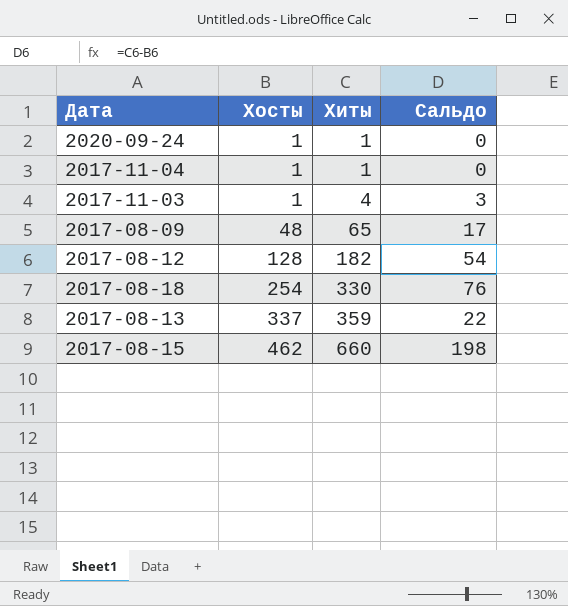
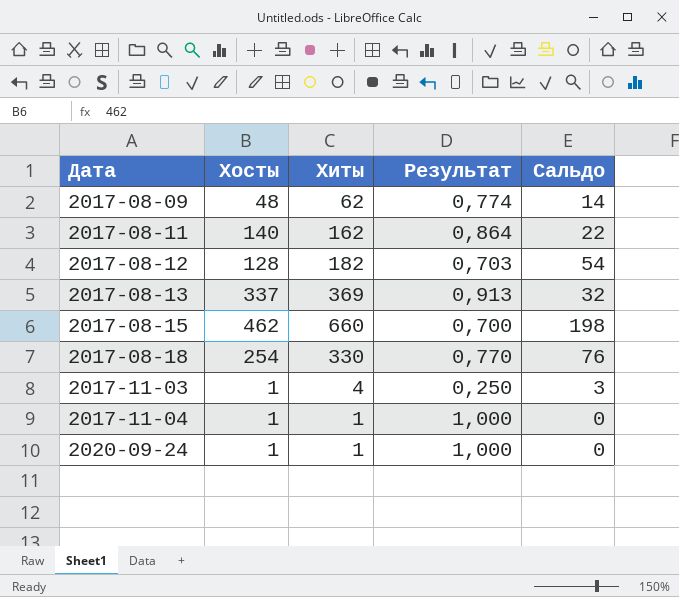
row order: Хосты ascending -> Дата ascending
column Результат | formula: none -> [Хосты] / [Хиты]
2017-08-09 | Хиты: 65 -> 62
2017-08-09 | Сальдо: 17 -> 14
row 2017-08-11: none -> 140 | 162 | 0,864 | 22
2017-08-13 | Хиты: 359 -> 369
2017-08-13 | Сальдо: 22 -> 32

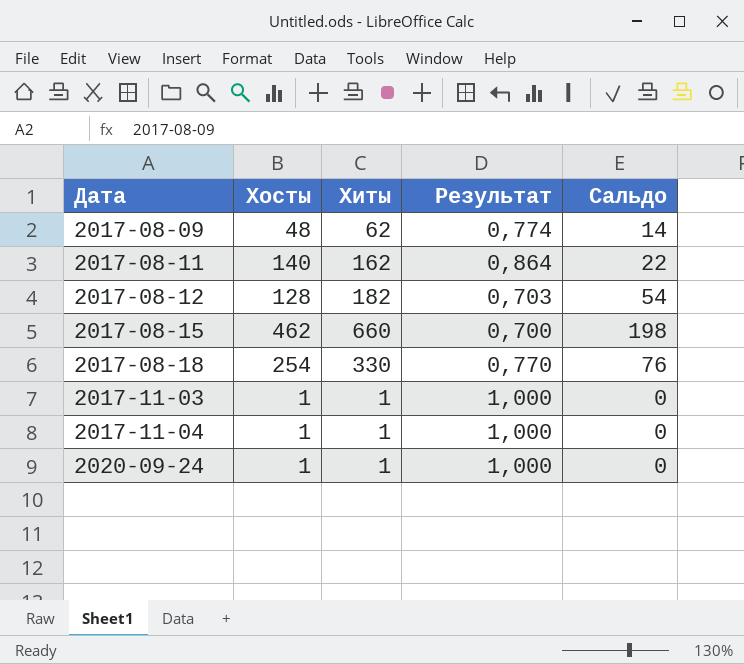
row 2017-08-13: 337 | 369 | 0,913 | 32 -> none
2017-11-03 | Хиты: 4 -> 1
2017-11-03 | Результат: 0,250 -> 1,000
2017-11-03 | Сальдо: 3 -> 0

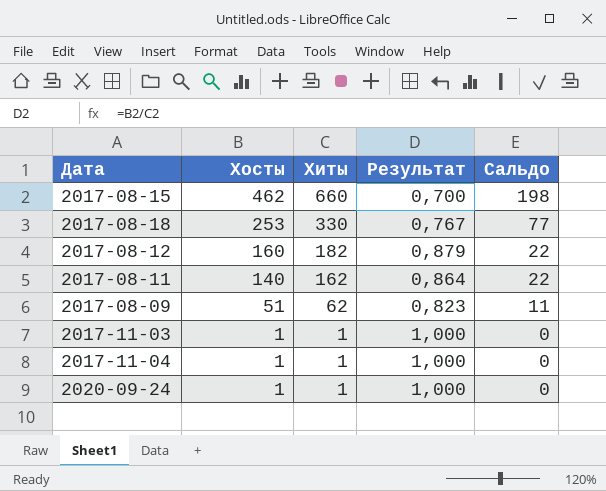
row order: Дата ascending -> Хосты descending
2017-08-18 | Хосты: 254 -> 253
2017-08-18 | Результат: 0,770 -> 0,767
2017-08-18 | Сальдо: 76 -> 77
2017-08-12 | Хосты: 128 -> 160
2017-08-12 | Результат: 0,703 -> 0,879
2017-08-12 | Сальдо: 54 -> 22
2017-08-09 | Хосты: 48 -> 51
2017-08-09 | Результат: 0,774 -> 0,823
2017-08-09 | Сальдо: 14 -> 11

